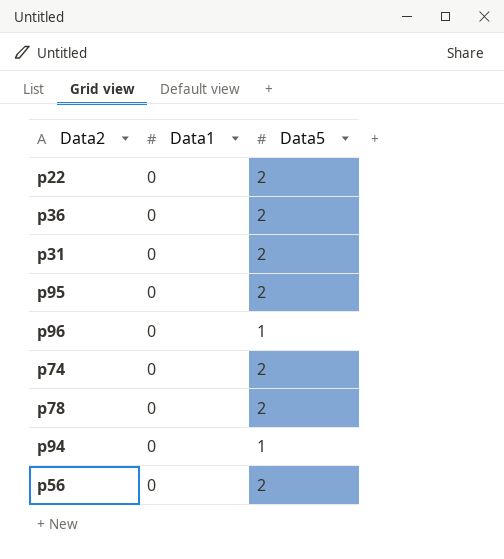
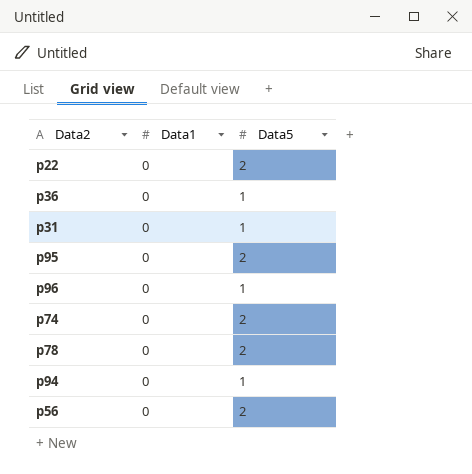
p36 | Data5: 2 -> 1
p31 | Data5: 2 -> 1

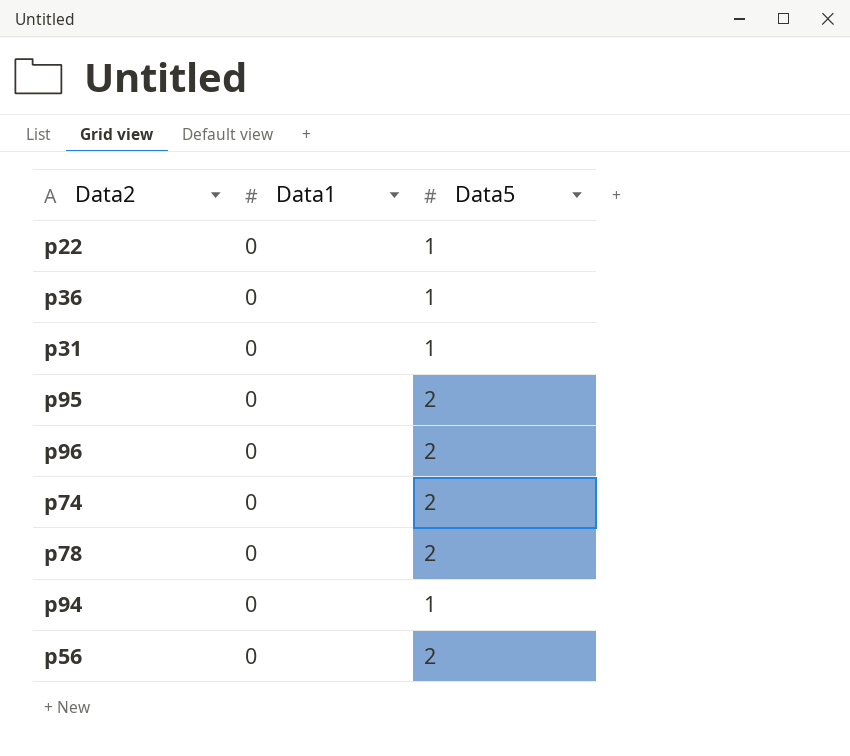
p22 | Data5: 2 -> 1
p96 | Data5: 1 -> 2

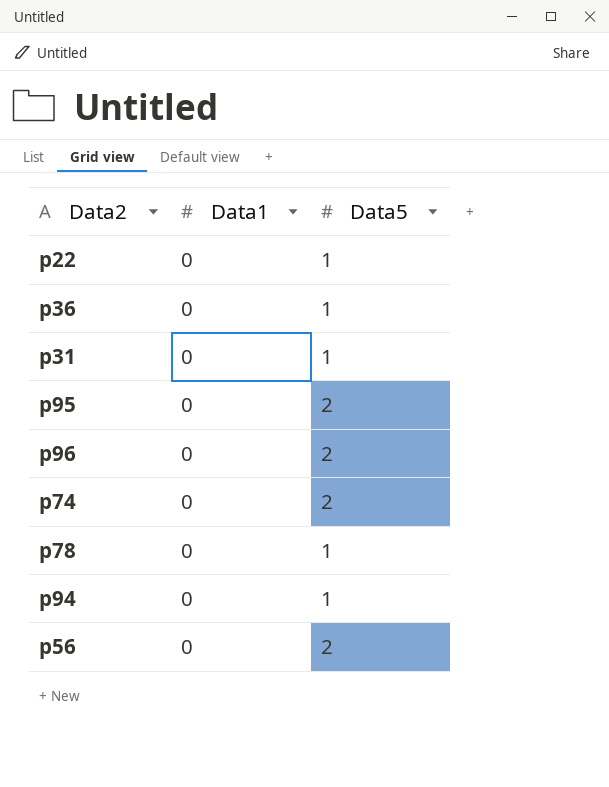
p78 | Data5: 2 -> 1

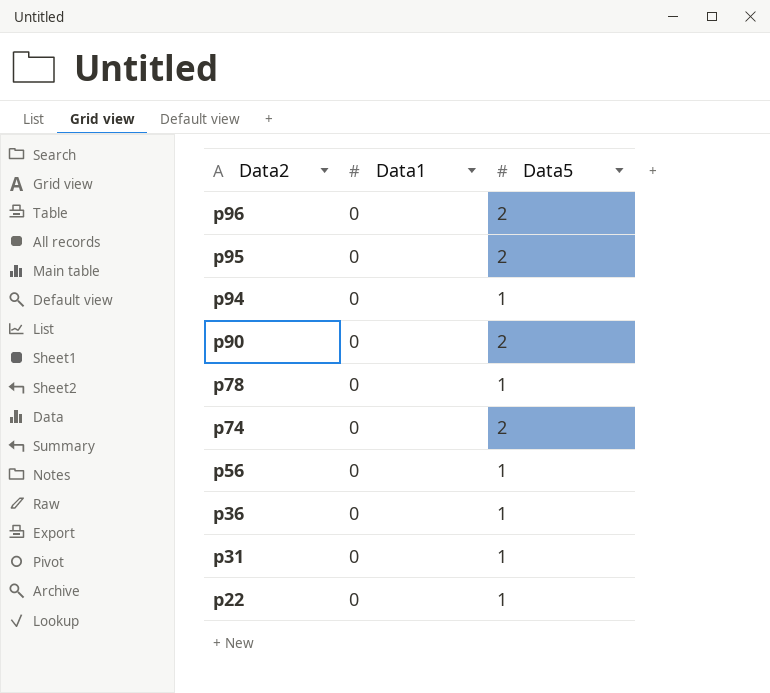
row order: none -> Data2 descending
row p90: none -> 0 | 2
p56 | Data5: 2 -> 1

